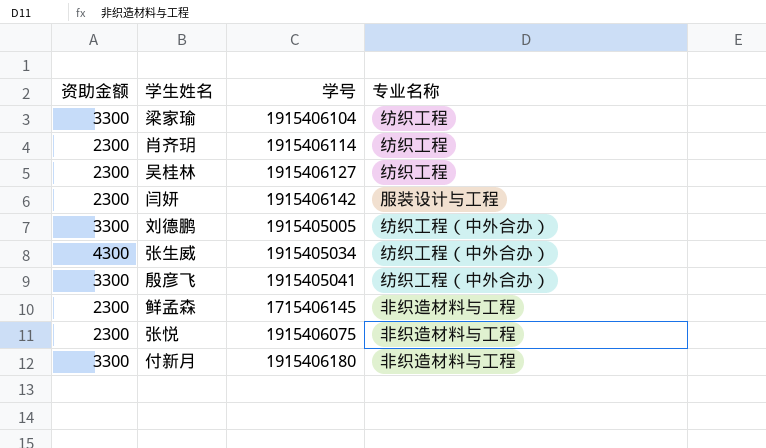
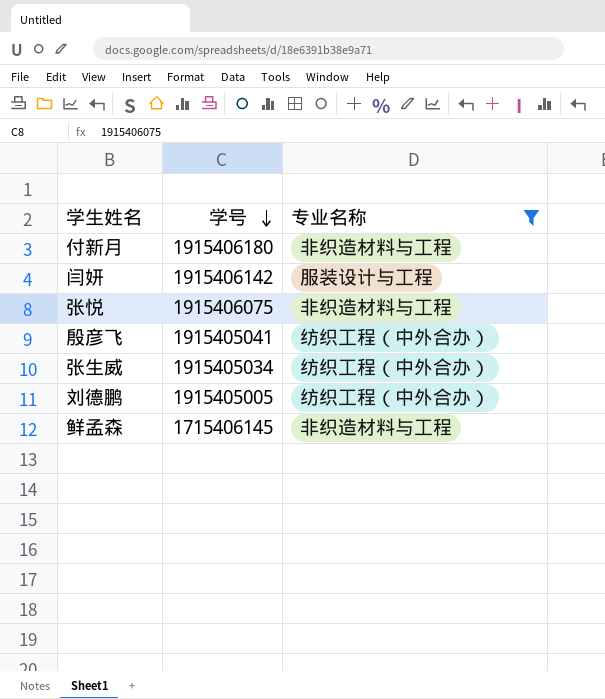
filter: none -> 专业名称 != 纺织工程
row order: none -> 学号 descending
column 资助金额 | position: 1 -> none

